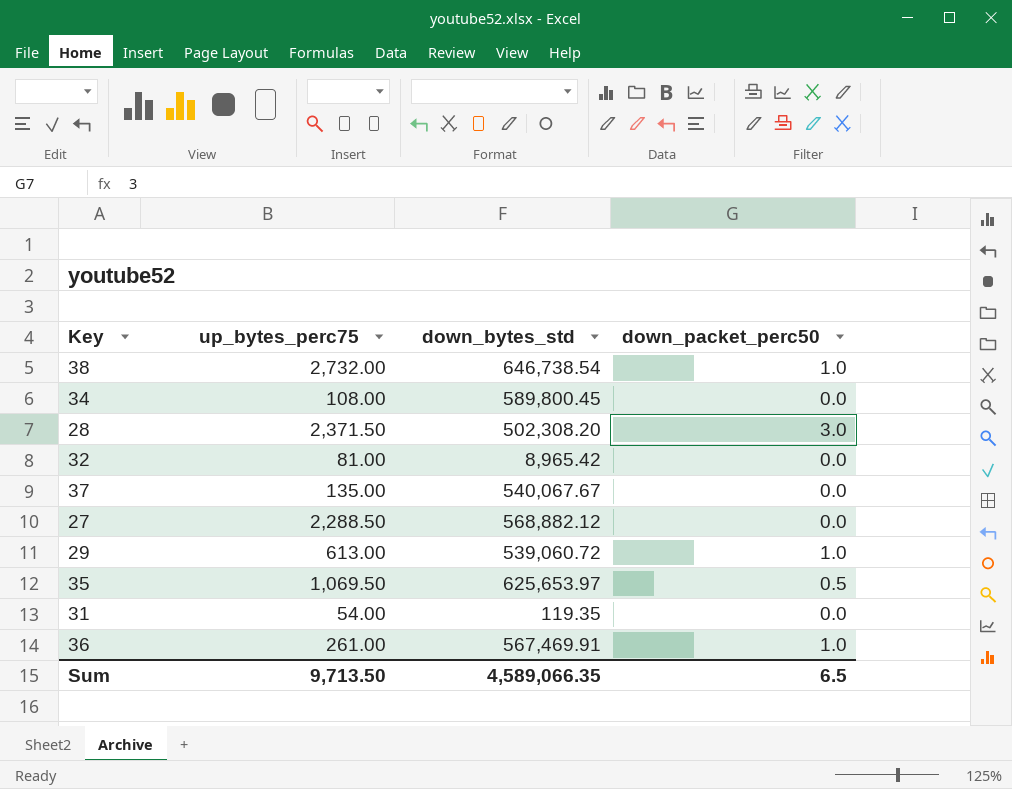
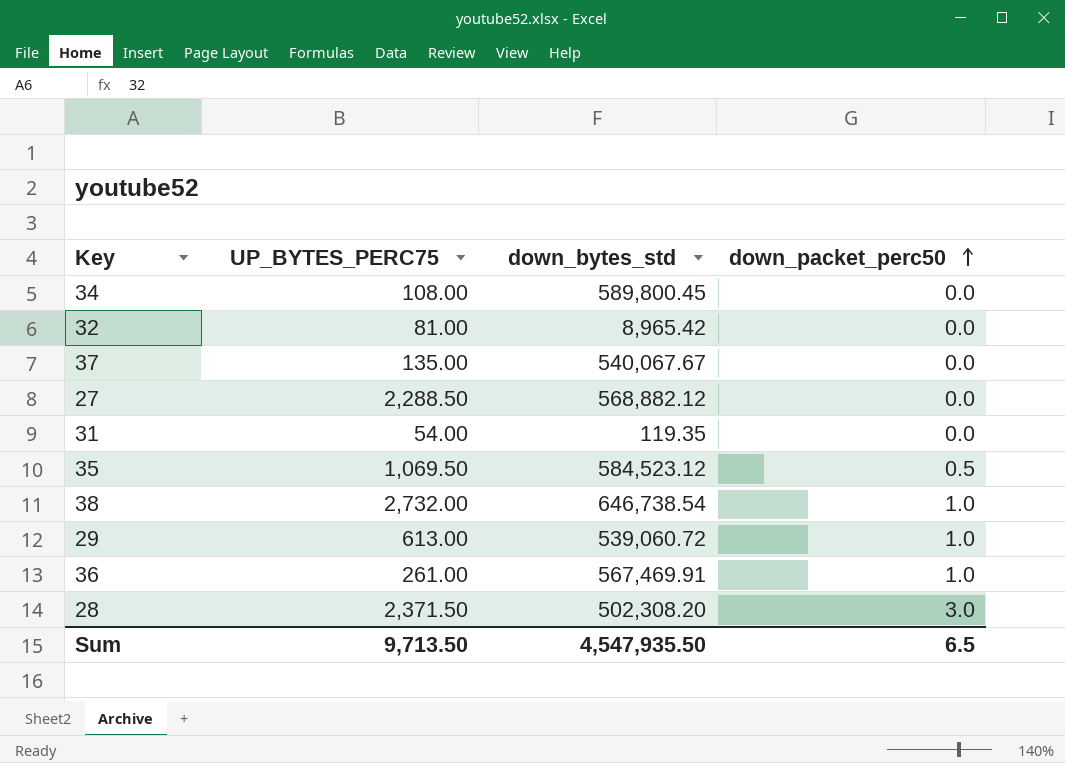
row order: none -> down_packet_perc50 ascending
column name: up_bytes_perc75 -> UP_BYTES_PERC75
35 | down_bytes_std: 625,653.97 -> 584,523.12
Sum | down_bytes_std: 4,589,066.35 -> 4,547,935.50

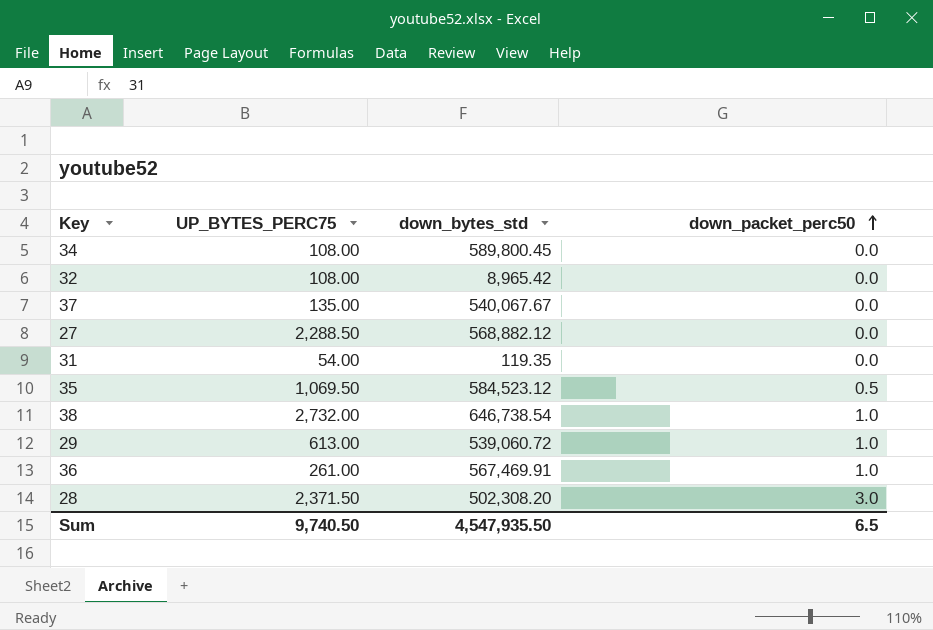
32 | UP_BYTES_PERC75: 81.00 -> 108.00
Sum | UP_BYTES_PERC75: 9,713.50 -> 9,740.50

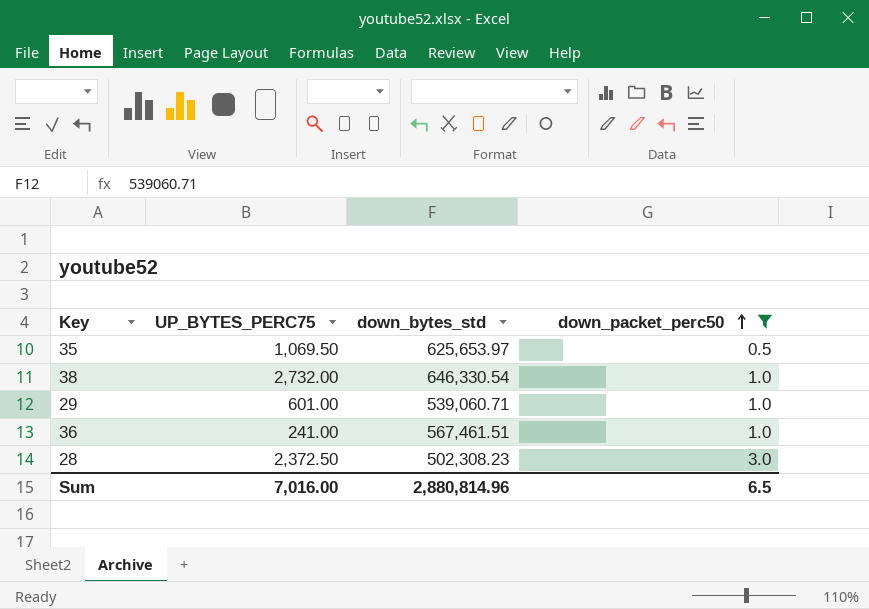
filter: none -> down_packet_perc50 != 0.0
35 | down_bytes_std: 584,523.12 -> 625,653.97
38 | down_bytes_std: 646,738.54 -> 646,330.54
29 | UP_BYTES_PERC75: 613.00 -> 601.00
29 | down_bytes_std: 539,060.72 -> 539,060.71
36 | UP_BYTES_PERC75: 261.00 -> 241.00
36 | down_bytes_std: 567,469.91 -> 567,461.51
28 | UP_BYTES_PERC75: 2,371.50 -> 2,372.50
28 | down_bytes_std: 502,308.20 -> 502,308.23
Sum | UP_BYTES_PERC75: 9,740.50 -> 7,016.00
Sum | down_bytes_std: 4,547,935.50 -> 2,880,814.96

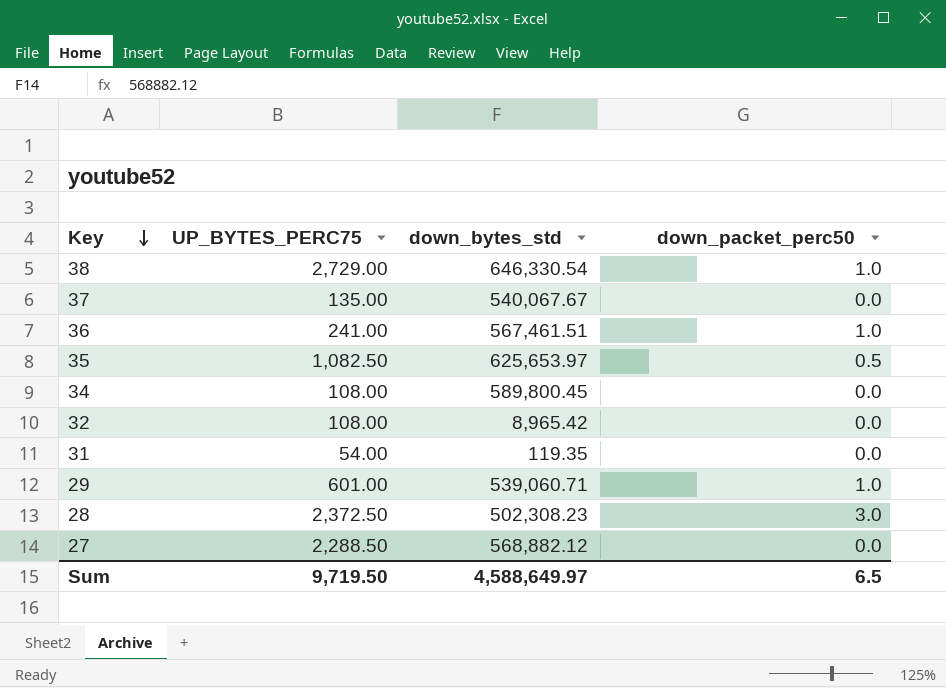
filter: down_packet_perc50 != 0.0 -> none
row order: down_packet_perc50 ascending -> Key descending
38 | UP_BYTES_PERC75: 2,732.00 -> 2,729.00
35 | UP_BYTES_PERC75: 1,069.50 -> 1,082.50
Sum | UP_BYTES_PERC75: 7,016.00 -> 9,719.50
Sum | down_bytes_std: 2,880,814.96 -> 4,588,649.97

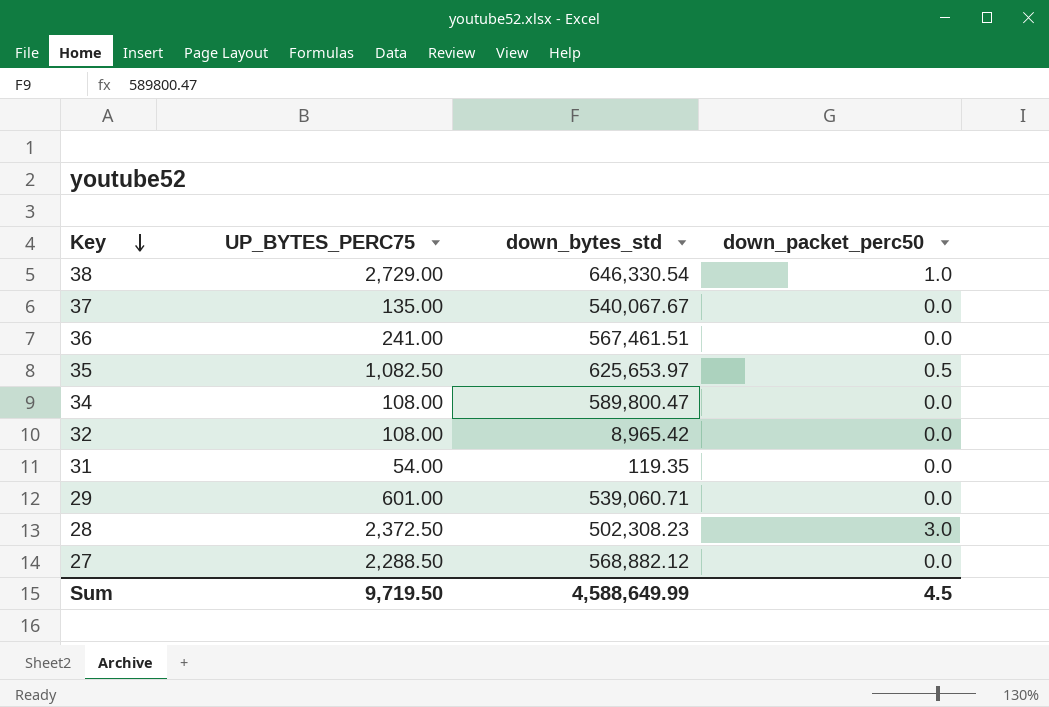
36 | down_packet_perc50: 1.0 -> 0.0
34 | down_bytes_std: 589,800.45 -> 589,800.47
29 | down_packet_perc50: 1.0 -> 0.0
Sum | down_bytes_std: 4,588,649.97 -> 4,588,649.99
Sum | down_packet_perc50: 6.5 -> 4.5

